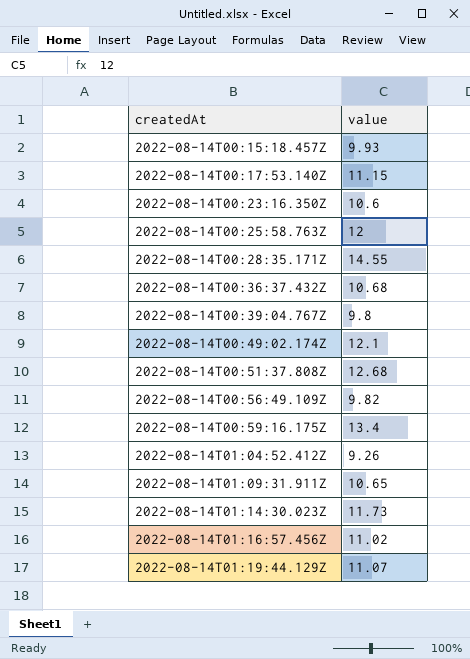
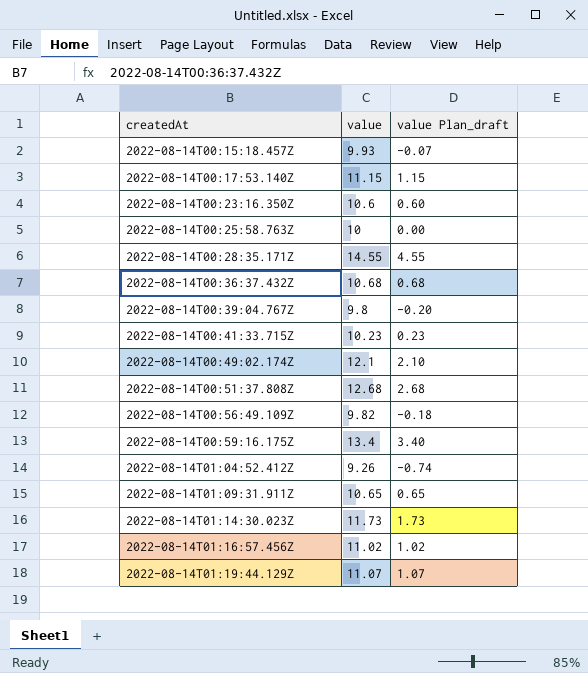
column value Plan_draft | formula: none -> [value] - 10
2022-08-14T00:25:58.763Z | value: 12 -> 10
row 2022-08-14T00:41:33.715Z: none -> 10.23 | 0.23

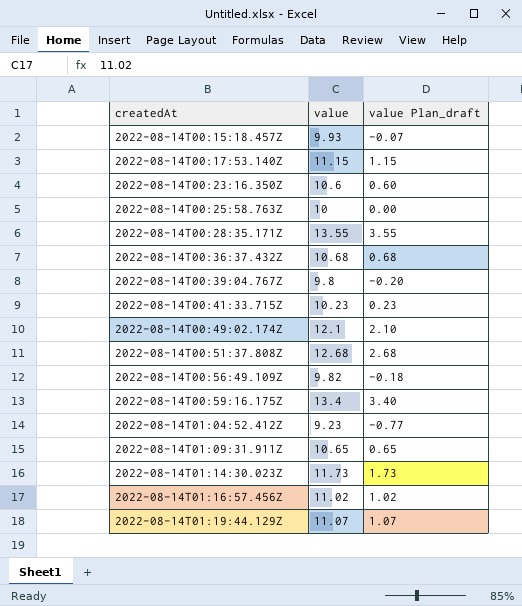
2022-08-14T00:28:35.171Z | value: 14.55 -> 13.55
2022-08-14T00:28:35.171Z | value Plan_draft: 4.55 -> 3.55
2022-08-14T01:04:52.412Z | value: 9.26 -> 9.23
2022-08-14T01:04:52.412Z | value Plan_draft: -0.74 -> -0.77

